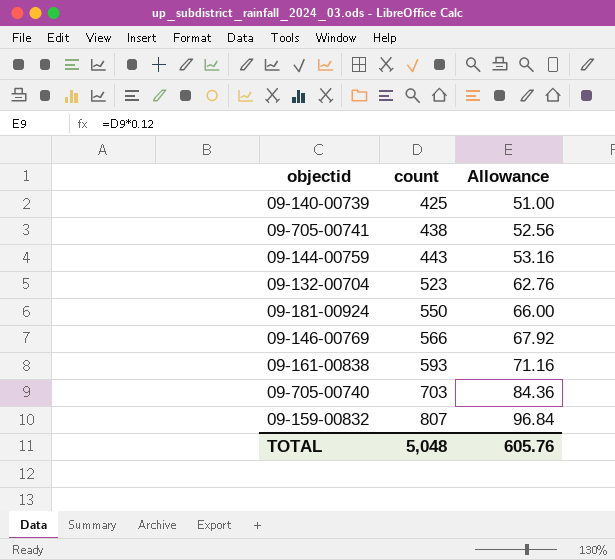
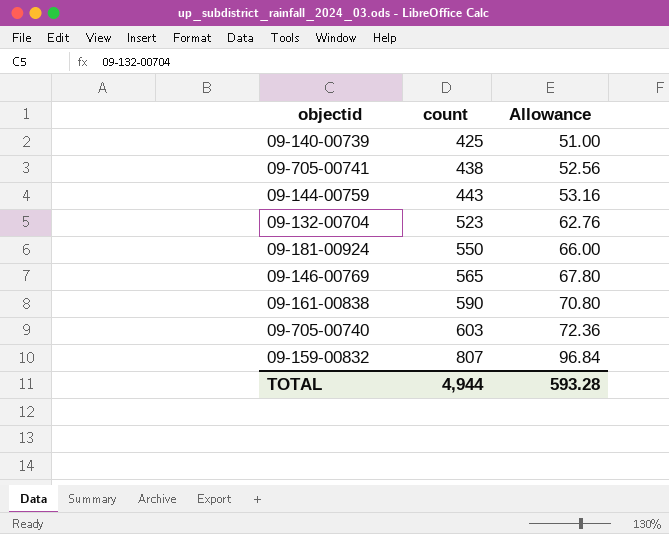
09-146-00769 | count: 566 -> 565
09-146-00769 | Allowance: 67.92 -> 67.80
09-161-00838 | count: 593 -> 590
09-161-00838 | Allowance: 71.16 -> 70.80
09-705-00740 | count: 703 -> 603
09-705-00740 | Allowance: 84.36 -> 72.36
TOTAL | count: 5,048 -> 4,944
TOTAL | Allowance: 605.76 -> 593.28

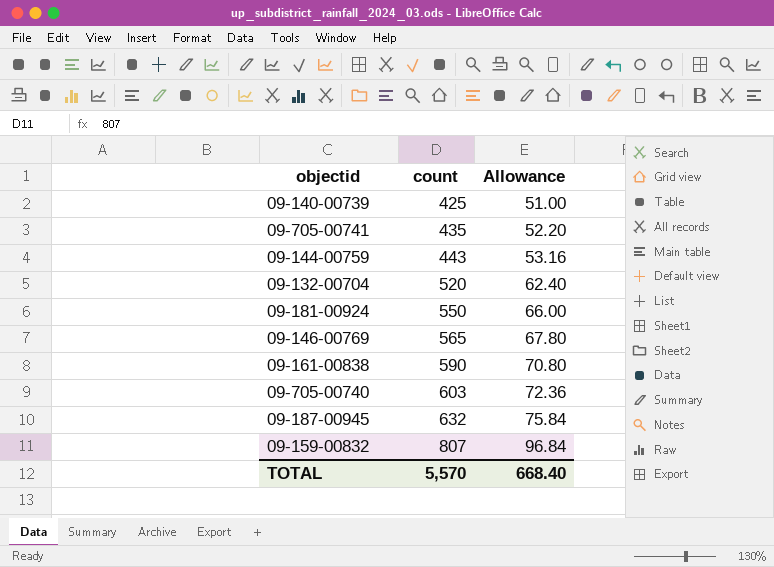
09-705-00741 | count: 438 -> 435
09-705-00741 | Allowance: 52.56 -> 52.20
09-132-00704 | count: 523 -> 520
09-132-00704 | Allowance: 62.76 -> 62.40
row 09-187-00945: none -> 632 | 75.84
TOTAL | count: 4,944 -> 5,570
TOTAL | Allowance: 593.28 -> 668.40

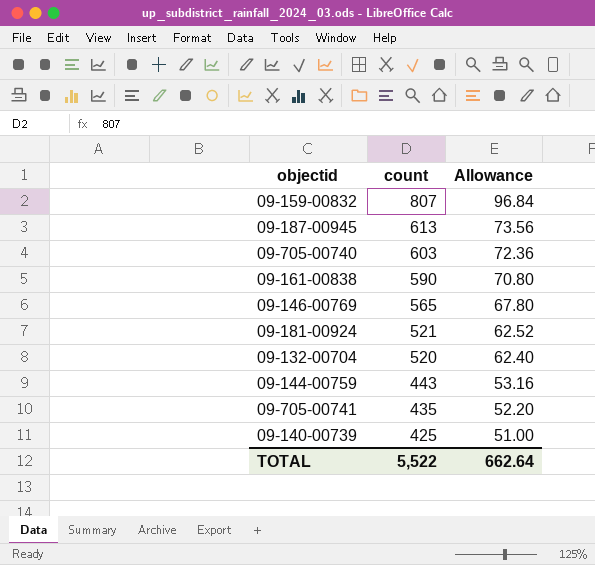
row order: count ascending -> count descending
09-187-00945 | count: 632 -> 613
09-187-00945 | Allowance: 75.84 -> 73.56
09-181-00924 | count: 550 -> 521
09-181-00924 | Allowance: 66.00 -> 62.52
TOTAL | count: 5,570 -> 5,522
TOTAL | Allowance: 668.40 -> 662.64

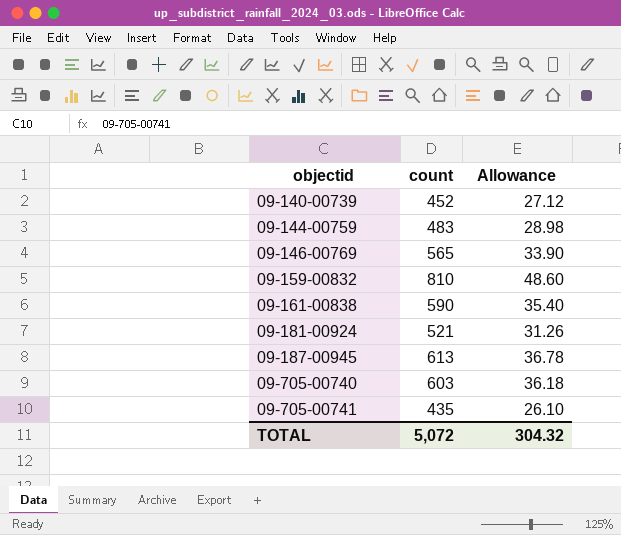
row order: count descending -> objectid ascending
column Allowance | formula: [count] * 0.12 -> [count] * 0.06
row 09-132-00704: 520 | 62.40 -> none
09-140-00739 | count: 425 -> 452
09-144-00759 | count: 443 -> 483
09-159-00832 | count: 807 -> 810
TOTAL | count: 5,522 -> 5,072
TOTAL | Allowance: 662.64 -> 304.32

